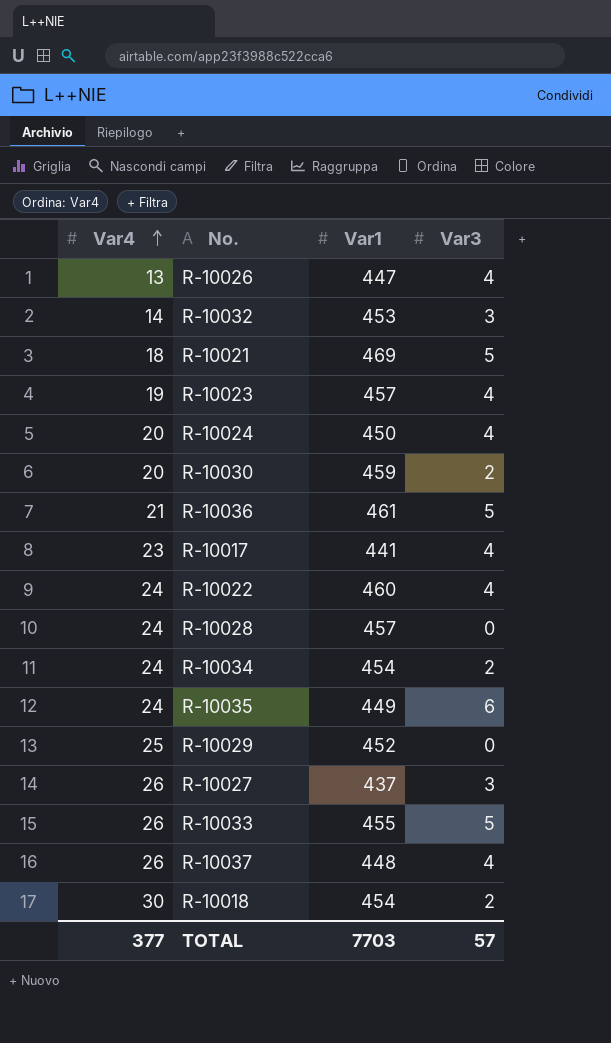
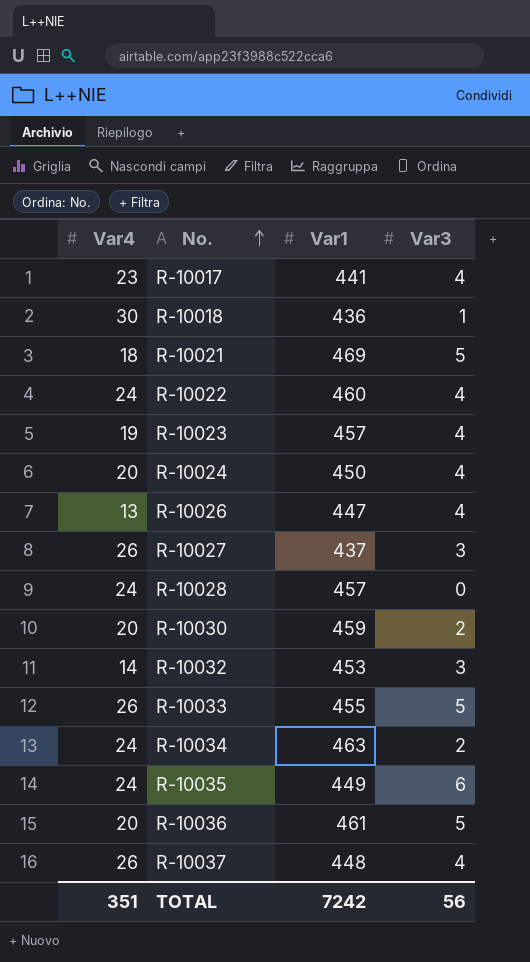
row order: Var4 ascending -> No. ascending
row R-10029: 25 | 452 | 0 -> none
R-10018 | Var1: 454 -> 436
R-10018 | Var3: 2 -> 1
R-10034 | Var1: 454 -> 463
R-10036 | Var4: 21 -> 20
TOTAL | Var4: 377 -> 351
TOTAL | Var1: 7703 -> 7242
TOTAL | Var3: 57 -> 56

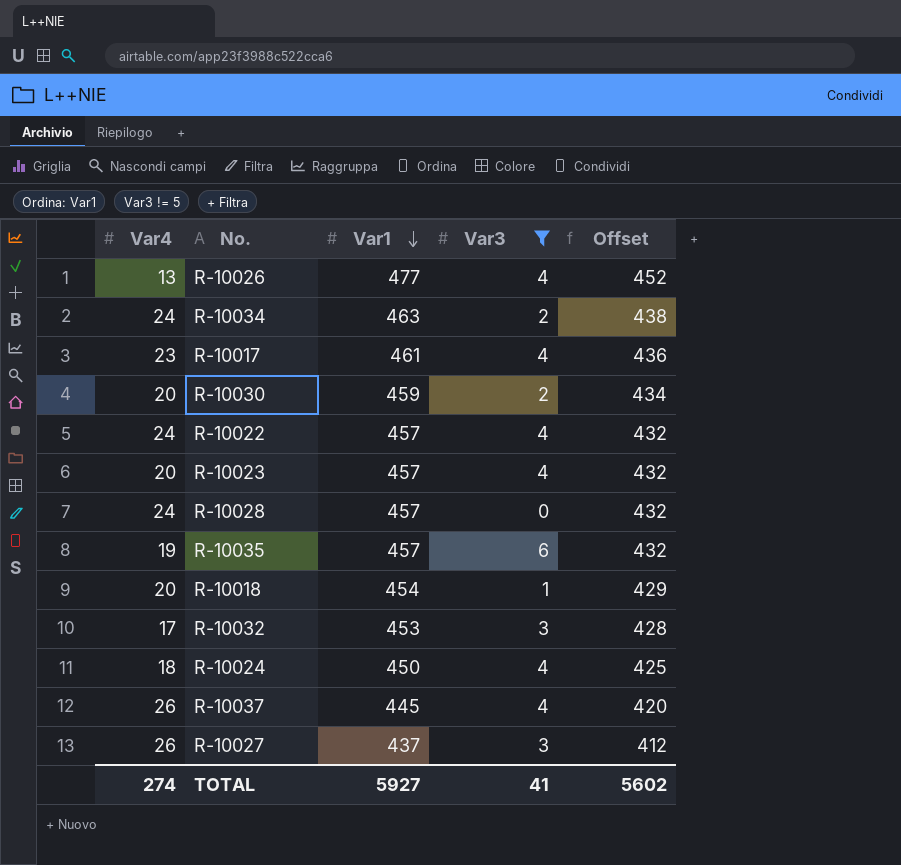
filter: none -> Var3 != 5
row order: No. ascending -> Var1 descending
column Offset | formula: none -> [Var1] - 25
R-10026 | Var1: 447 -> 477
R-10017 | Var1: 441 -> 461
R-10022 | Var1: 460 -> 457
R-10023 | Var4: 19 -> 20
R-10035 | Var4: 24 -> 19
R-10035 | Var1: 449 -> 457
R-10018 | Var4: 30 -> 20
R-10018 | Var1: 436 -> 454
R-10032 | Var4: 14 -> 17
R-10024 | Var4: 20 -> 18
R-10037 | Var1: 448 -> 445
TOTAL | Var4: 351 -> 274
TOTAL | Var1: 7242 -> 5927
TOTAL | Var3: 56 -> 41

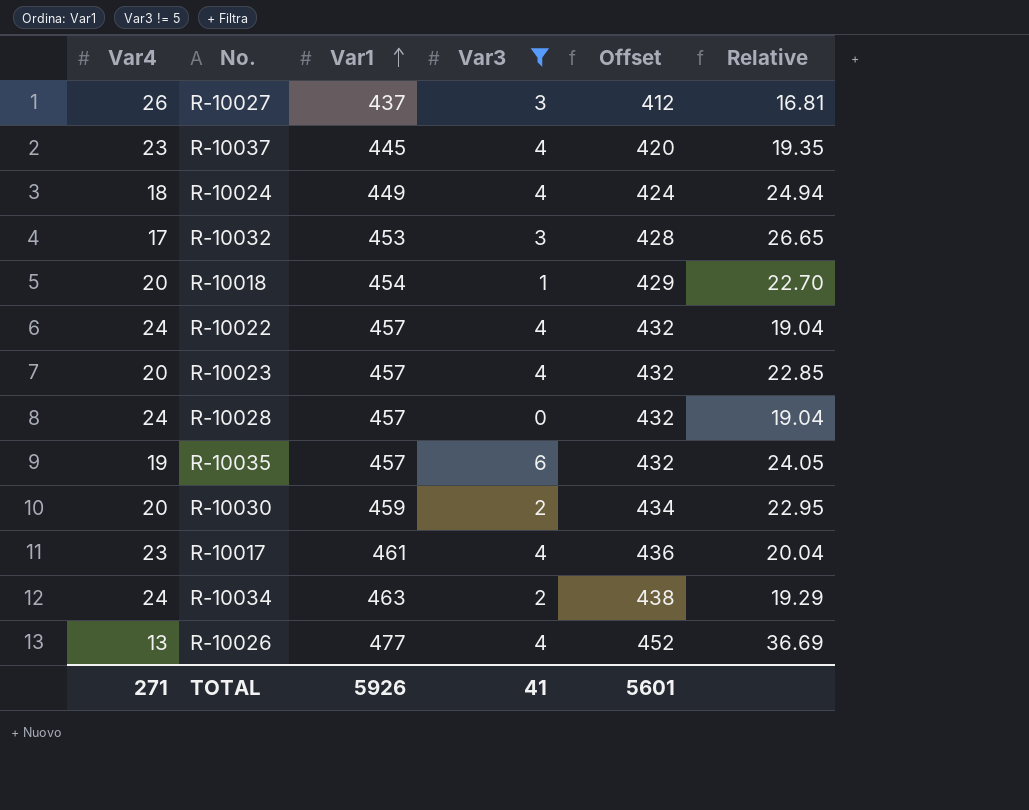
row order: Var1 descending -> Var1 ascending
column Relative | formula: none -> [Var1] / [Var4]
R-10037 | Var4: 26 -> 23
R-10024 | Var1: 450 -> 449
R-10024 | Offset: 425 -> 424
TOTAL | Var4: 274 -> 271
TOTAL | Var1: 5927 -> 5926
TOTAL | Offset: 5602 -> 5601

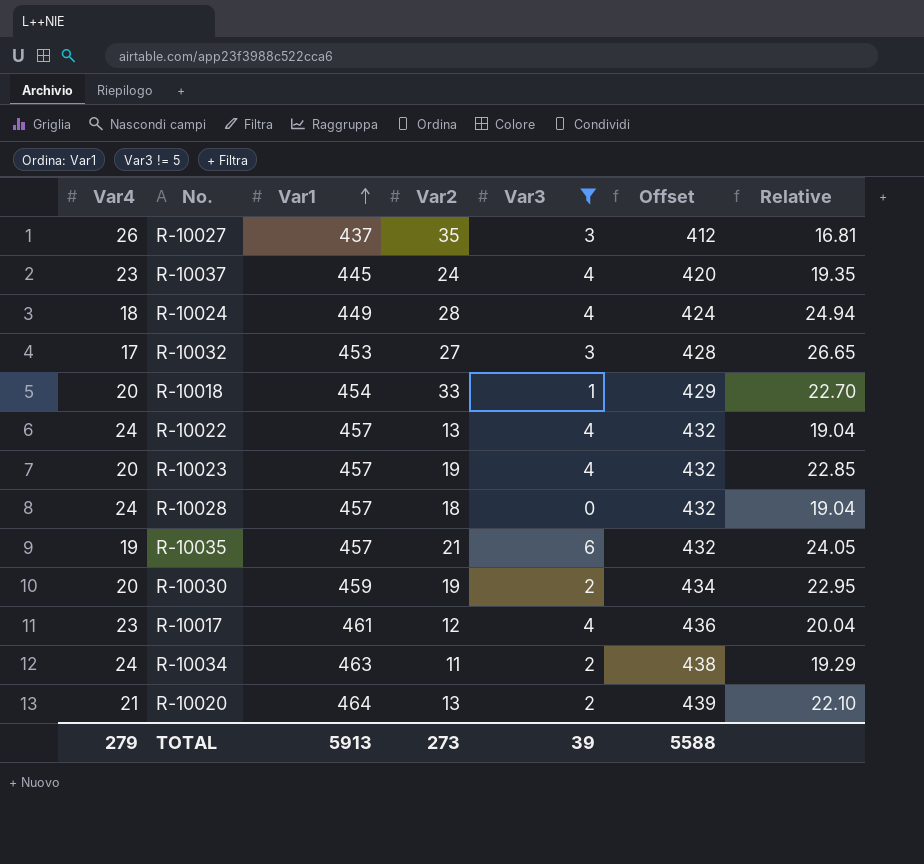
column Var2 | position: none -> 4
row R-10026: 13 | 477 | 4 | 452 | 36.69 -> none
row R-10020: none -> 21 | 464 | 13 | 2 | 439 | 22.10
TOTAL | Var4: 271 -> 279
TOTAL | Var1: 5926 -> 5913
TOTAL | Var3: 41 -> 39
TOTAL | Offset: 5601 -> 5588

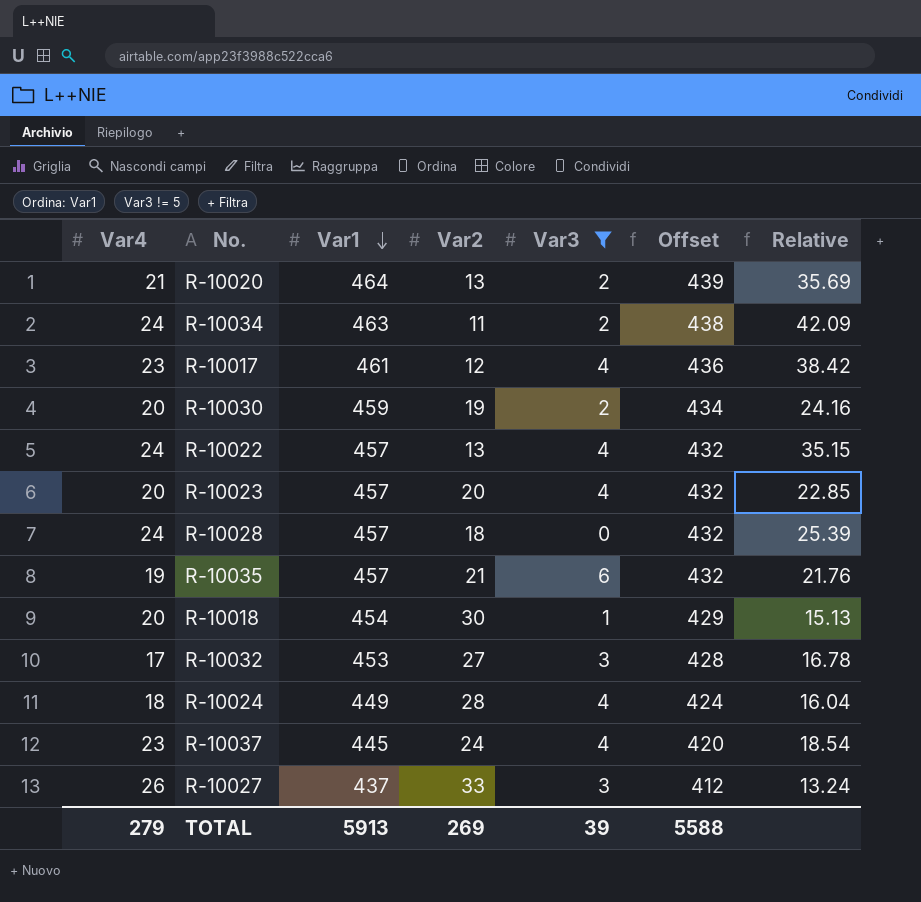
row order: Var1 ascending -> Var1 descending
column Relative | formula: [Var1] / [Var4] -> [Var1] / [Var2]
R-10023 | Var2: 19 -> 20
R-10018 | Var2: 33 -> 30
R-10027 | Var2: 35 -> 33
TOTAL | Var2: 273 -> 269

